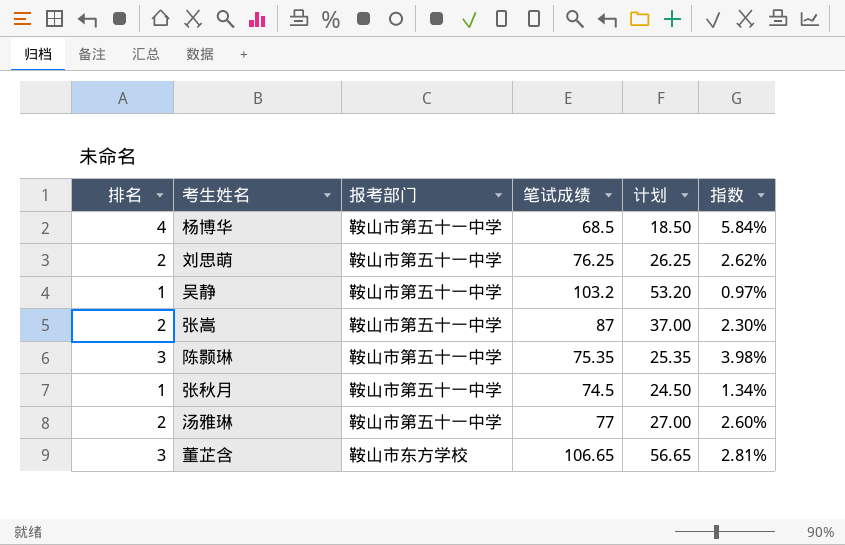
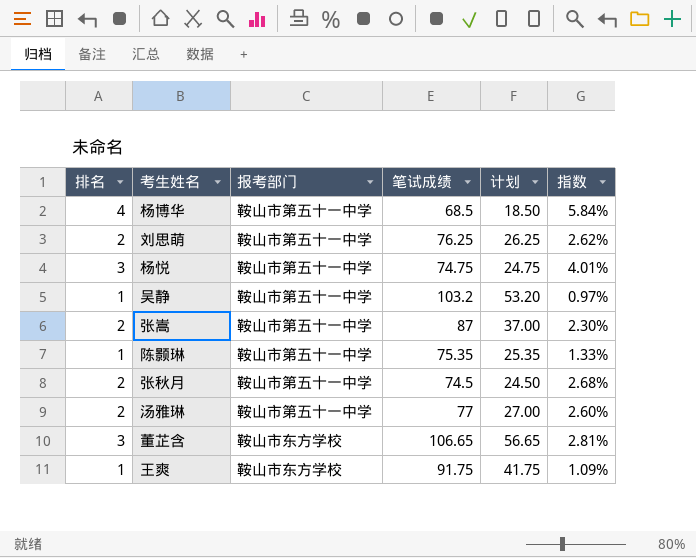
row 杨悦: none -> 3 | 鞍山市第五十一中学 | 74.75 | 24.75 | 4.01%
陈颢琳 | 排名: 3 -> 1
陈颢琳 | 指数: 3.98% -> 1.33%
张秋月 | 排名: 1 -> 2
张秋月 | 指数: 1.34% -> 2.68%
row 王爽: none -> 1 | 鞍山市东方学校 | 91.75 | 41.75 | 1.09%

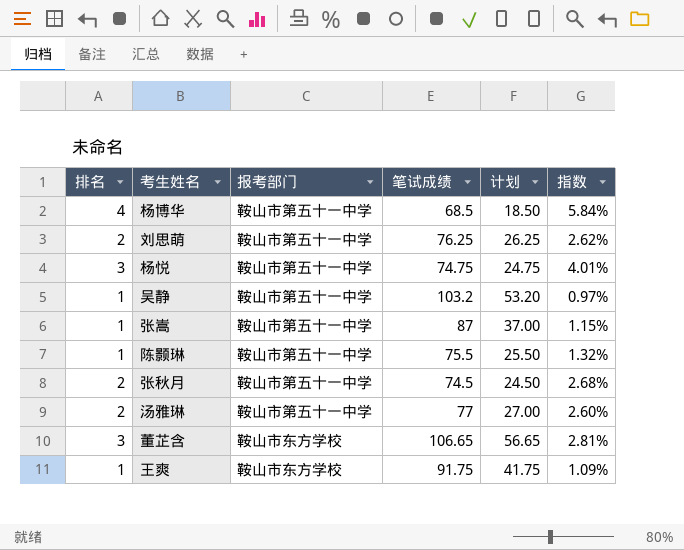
张嵩 | 排名: 2 -> 1
张嵩 | 指数: 2.30% -> 1.15%
陈颢琳 | 笔试成绩: 75.35 -> 75.5
陈颢琳 | 计划: 25.35 -> 25.50
陈颢琳 | 指数: 1.33% -> 1.32%

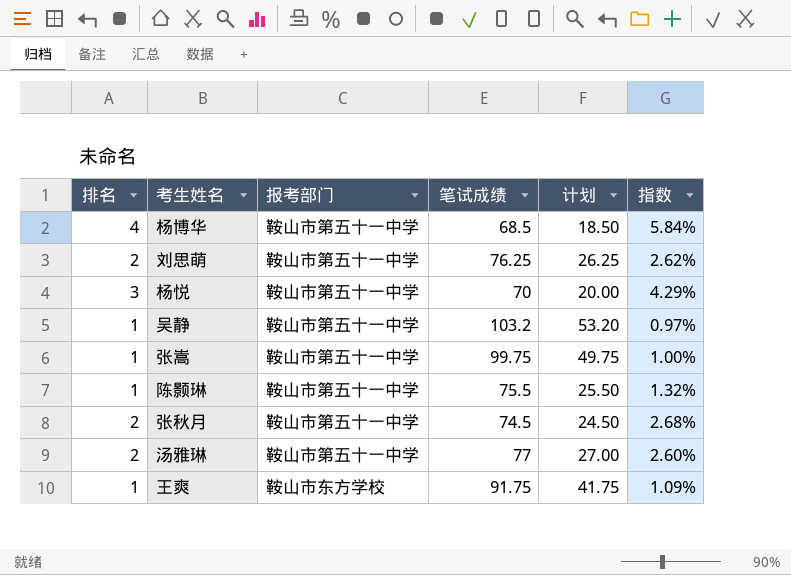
row 董芷含: 3 | 鞍山市东方学校 | 106.65 | 56.65 | 2.81% -> none
杨悦 | 笔试成绩: 74.75 -> 70
杨悦 | 计划: 24.75 -> 20.00
杨悦 | 指数: 4.01% -> 4.29%
张嵩 | 笔试成绩: 87 -> 99.75
张嵩 | 计划: 37.00 -> 49.75
张嵩 | 指数: 1.15% -> 1.00%

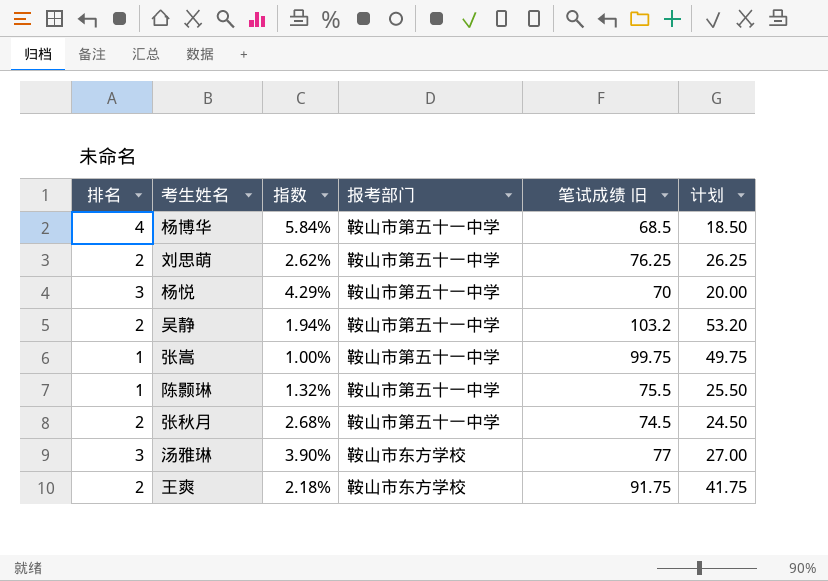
column 指数 | position: 6 -> 3
column name: 笔试成绩 -> 笔试成绩 旧
吴静 | 排名: 1 -> 2
吴静 | 指数: 0.97% -> 1.94%
汤雅琳 | 排名: 2 -> 3
汤雅琳 | 指数: 2.60% -> 3.90%
汤雅琳 | 报考部门: 鞍山市第五十一中学 -> 鞍山市东方学校
王爽 | 排名: 1 -> 2
王爽 | 指数: 1.09% -> 2.18%

